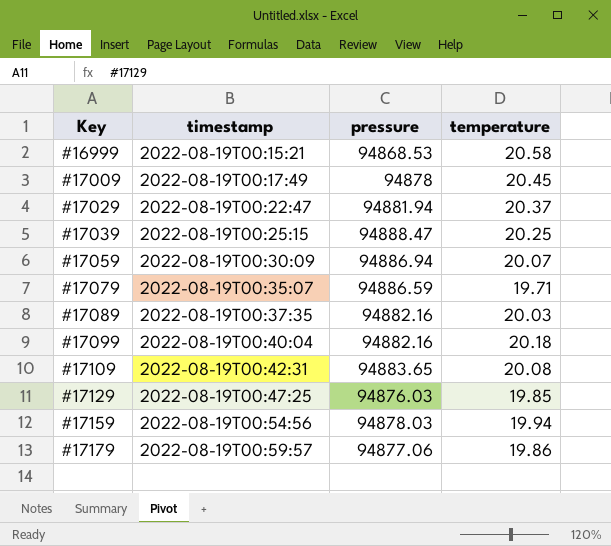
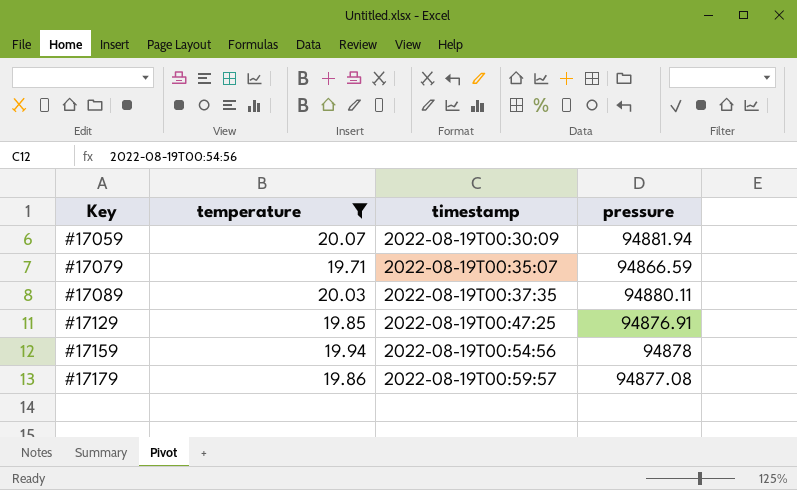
filter: none -> temperature <= 20.07
column temperature | position: 4 -> 2
#17059 | pressure: 94886.94 -> 94881.94
#17079 | pressure: 94886.59 -> 94866.59
#17089 | pressure: 94882.16 -> 94880.11
#17129 | pressure: 94876.03 -> 94876.91
#17159 | pressure: 94878.03 -> 94878
#17179 | pressure: 94877.06 -> 94877.08

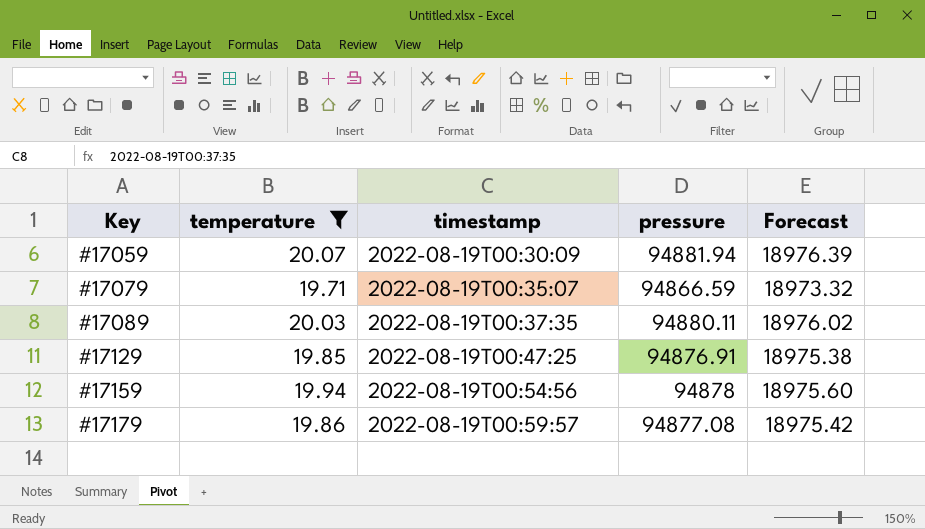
column Forecast | formula: none -> [pressure] * 0.2

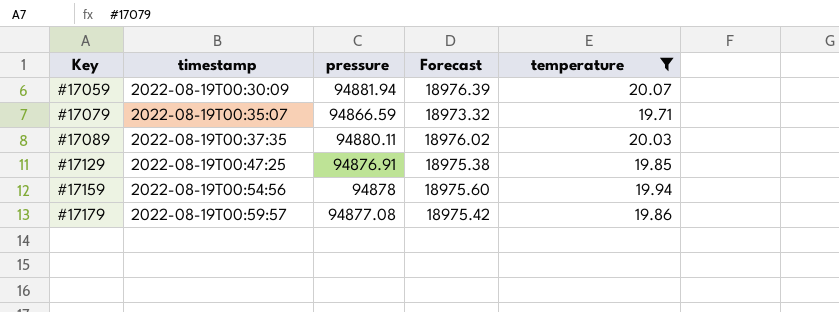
column temperature | position: 2 -> 5

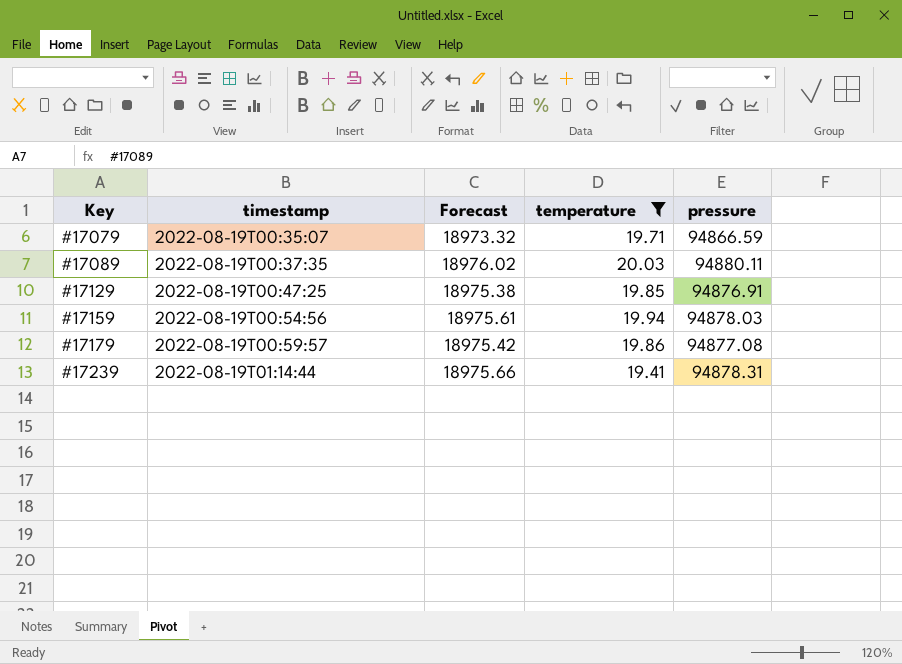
column pressure | position: 3 -> 5
row #17059: 2022-08-19T00:30:09 | 94881.94 | 18976.39 | 20.07 -> none
#17159 | Forecast: 18975.60 -> 18975.61
#17159 | pressure: 94878 -> 94878.03
row #17239: none -> 2022-08-19T01:14:44 | 18975.66 | 19.41 | 94878.31

